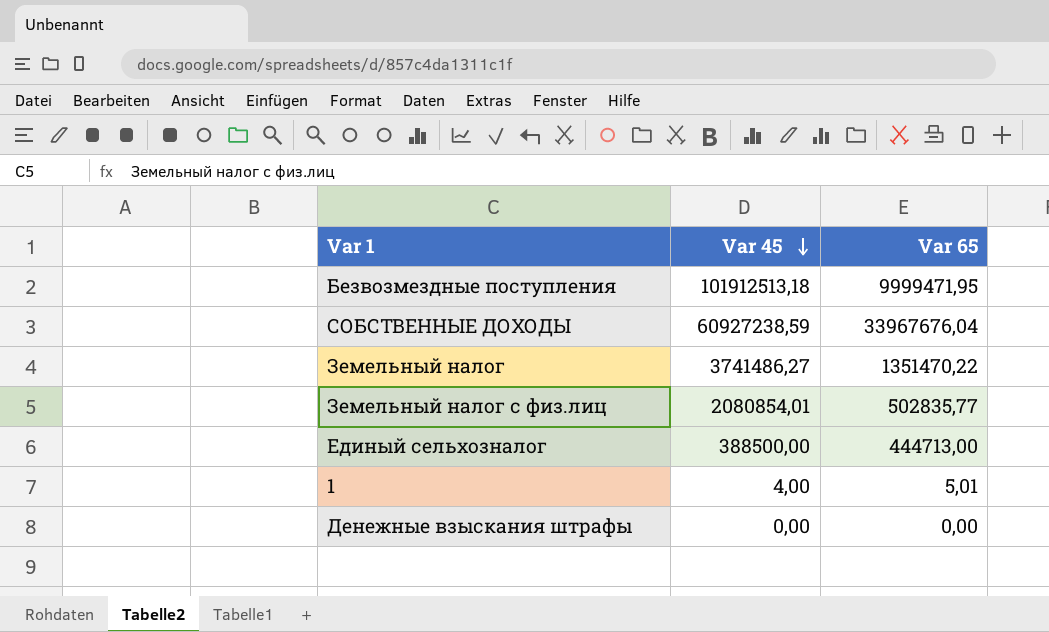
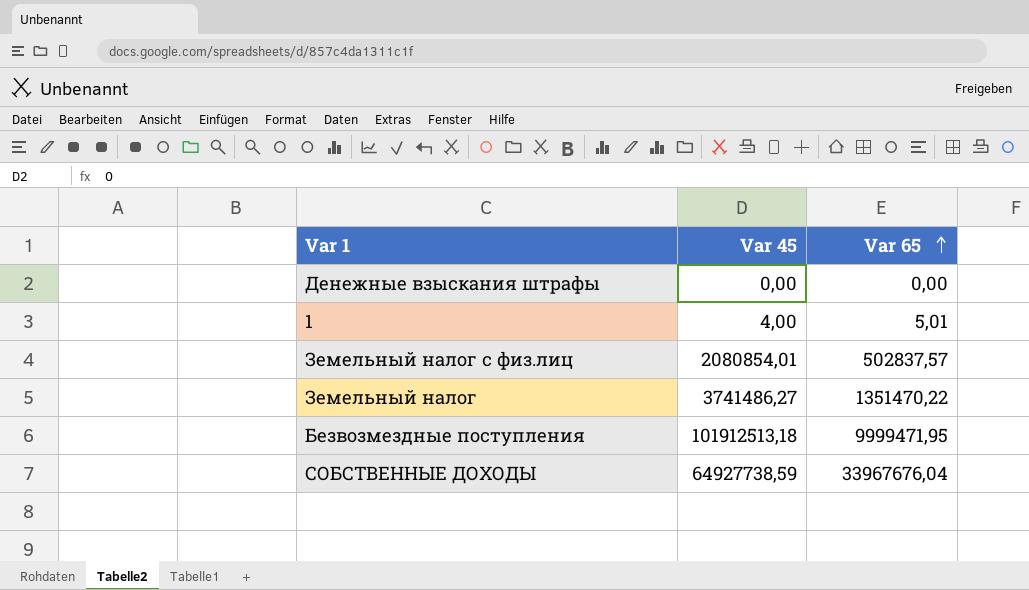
row order: Var 45 descending -> Var 65 ascending
row Единый сельхозналог: 388500,00 | 444713,00 -> none
Земельный налог с физ.лиц | Var 65: 502835,77 -> 502837,57
СОБСТВЕННЫЕ ДОХОДЫ | Var 45: 60927238,59 -> 64927738,59

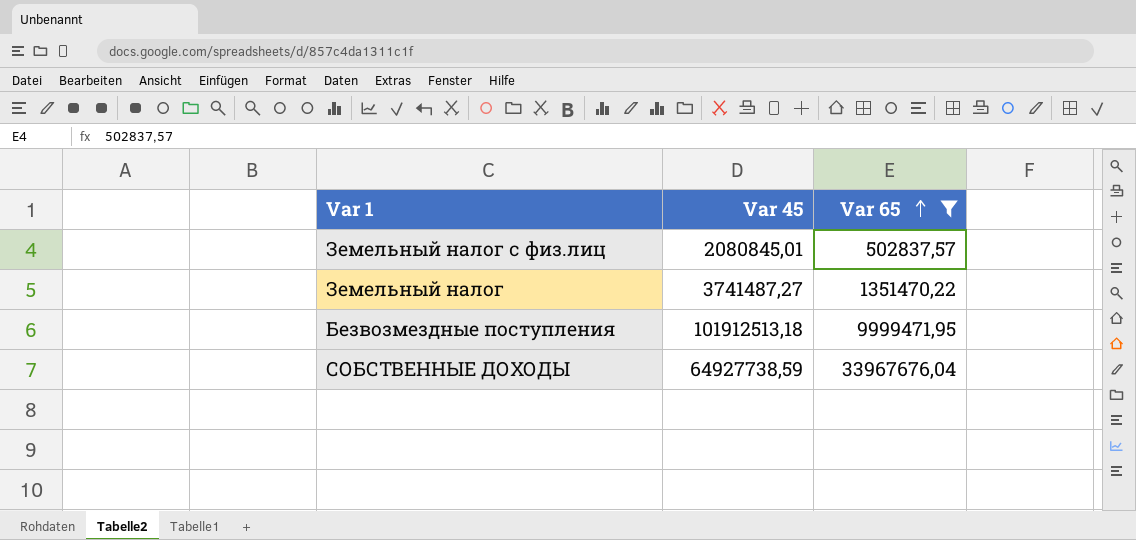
filter: none -> Var 65 >= 502837,57
Земельный налог с физ.лиц | Var 45: 2080854,01 -> 2080845,01
Земельный налог | Var 45: 3741486,27 -> 3741487,27

